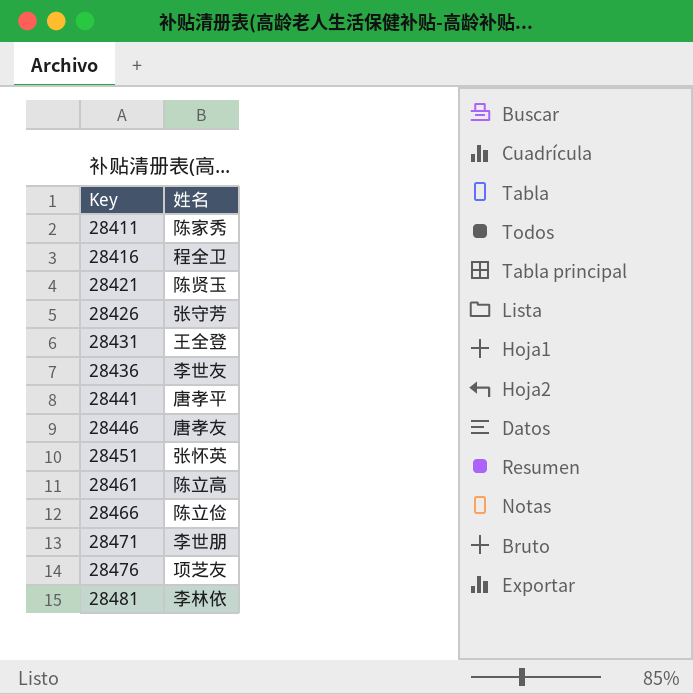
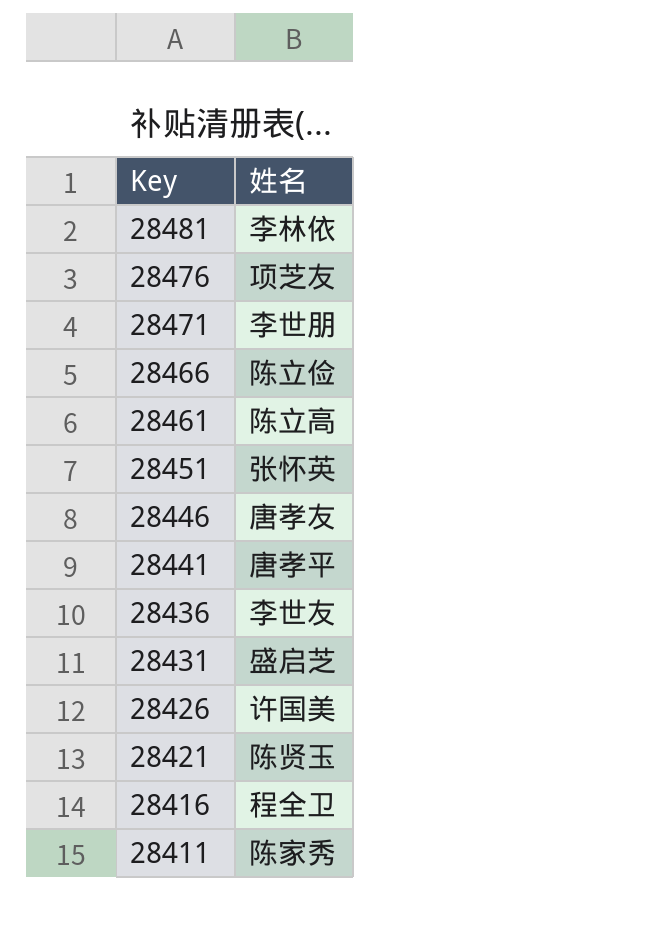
row order: Key ascending -> Key descending
28431 | 姓名: 王全登 -> 盛启芝
28426 | 姓名: 张守芳 -> 许国美

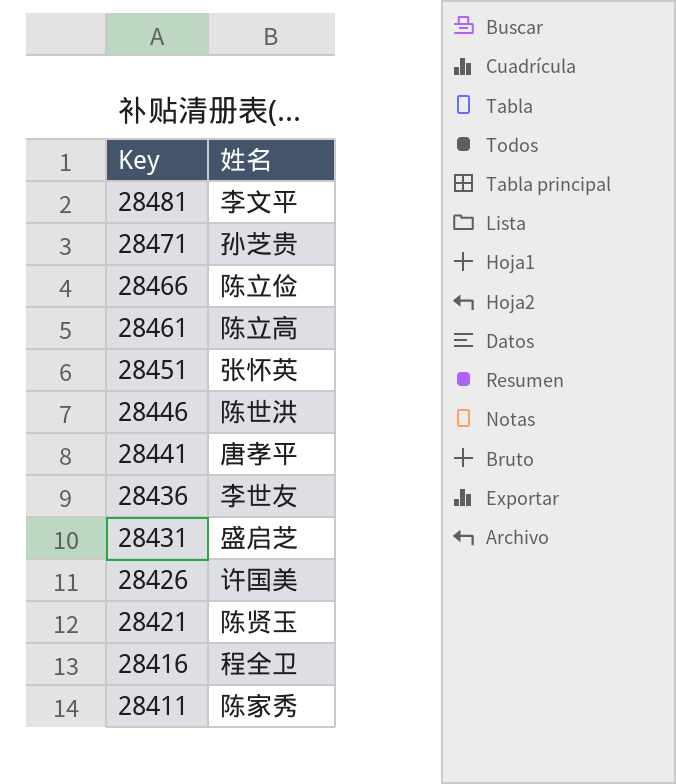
row 28476: 项芝友 -> none
28481 | 姓名: 李林依 -> 李文平
28471 | 姓名: 李世朋 -> 孙芝贵
28446 | 姓名: 唐孝友 -> 陈世洪

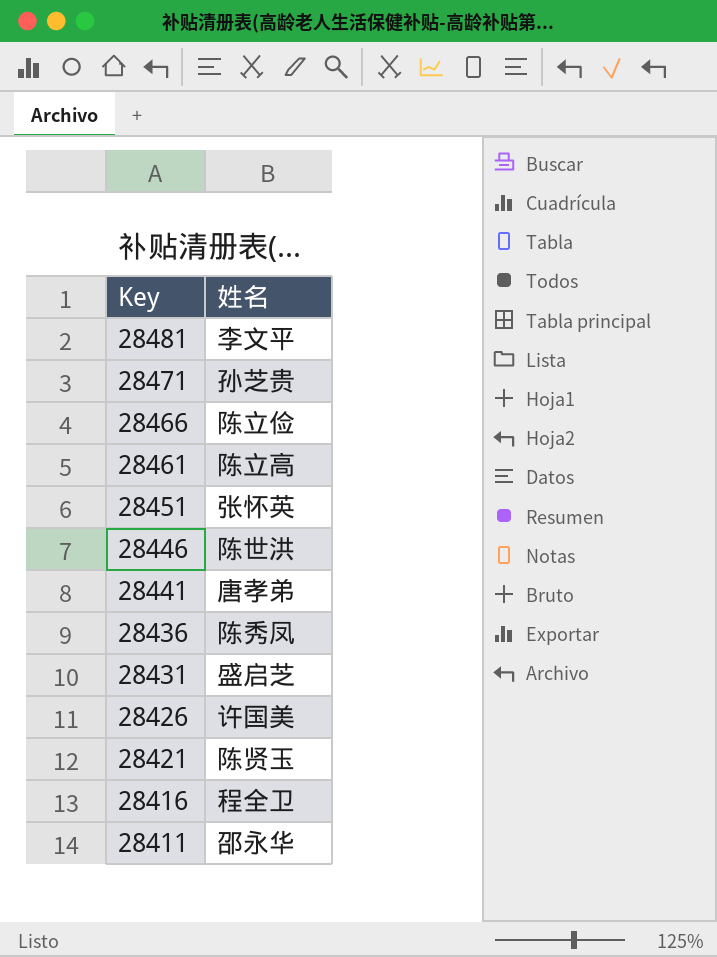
28441 | 姓名: 唐孝平 -> 唐孝弟
28436 | 姓名: 李世友 -> 陈秀凤
28411 | 姓名: 陈家秀 -> 邵永华

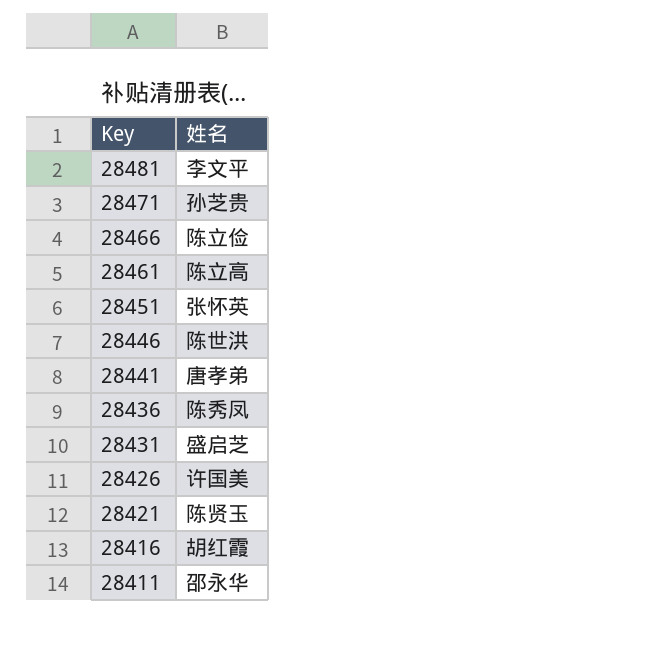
28416 | 姓名: 程全卫 -> 胡红霞

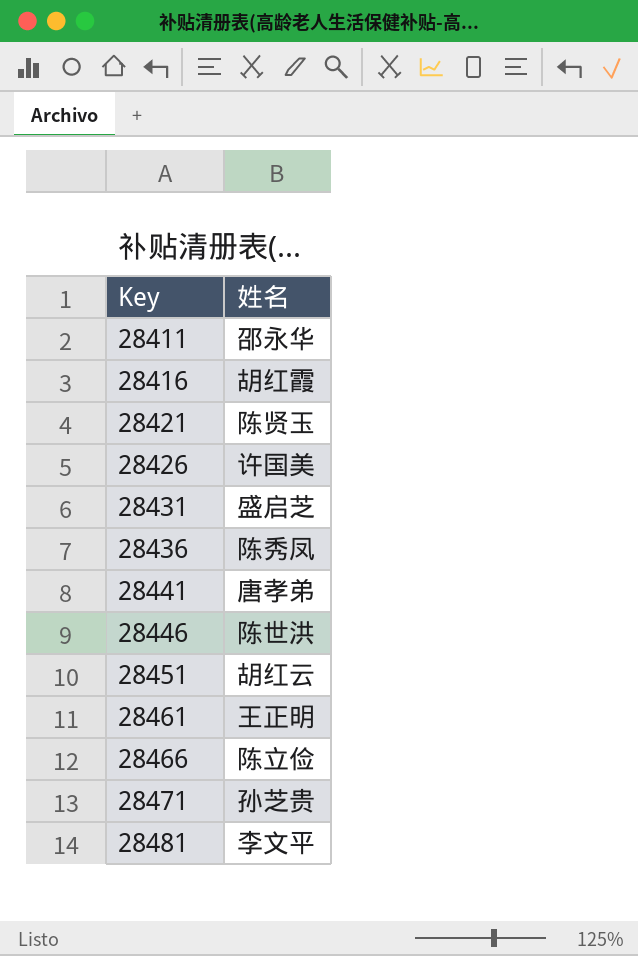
row order: Key descending -> Key ascending
28451 | 姓名: 张怀英 -> 胡红云
28461 | 姓名: 陈立高 -> 王正明

